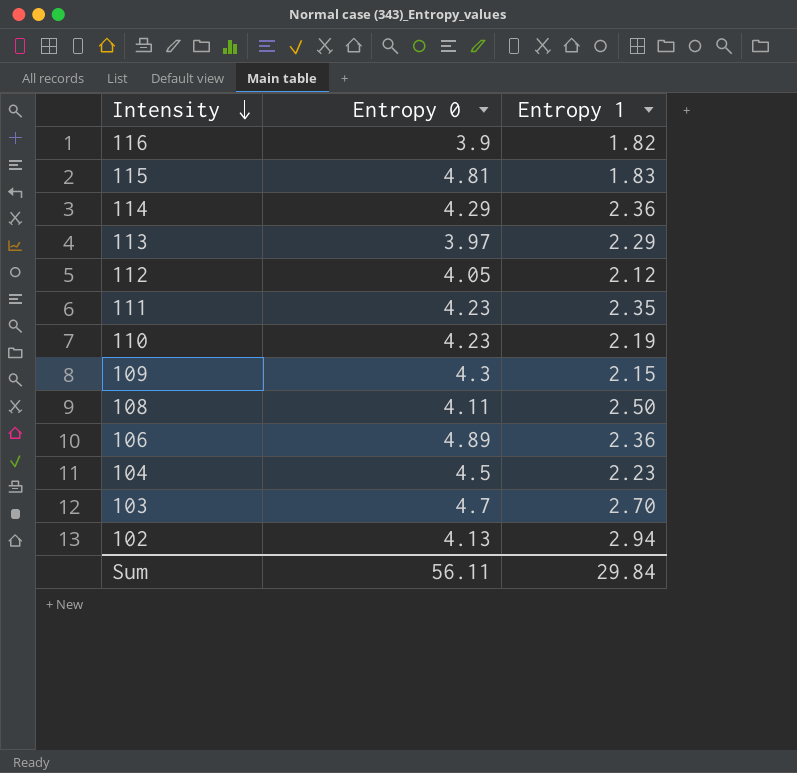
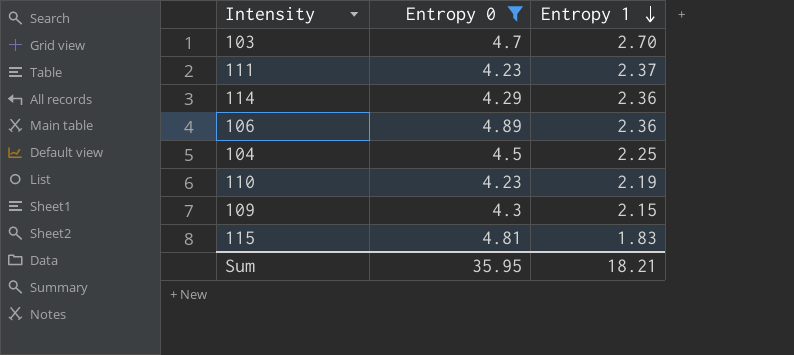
filter: none -> Entropy 0 >= 4.23
row order: Intensity descending -> Entropy 1 descending
111 | Entropy 1: 2.35 -> 2.37
104 | Entropy 1: 2.23 -> 2.25
Sum | Entropy 0: 56.11 -> 35.95
Sum | Entropy 1: 29.84 -> 18.21

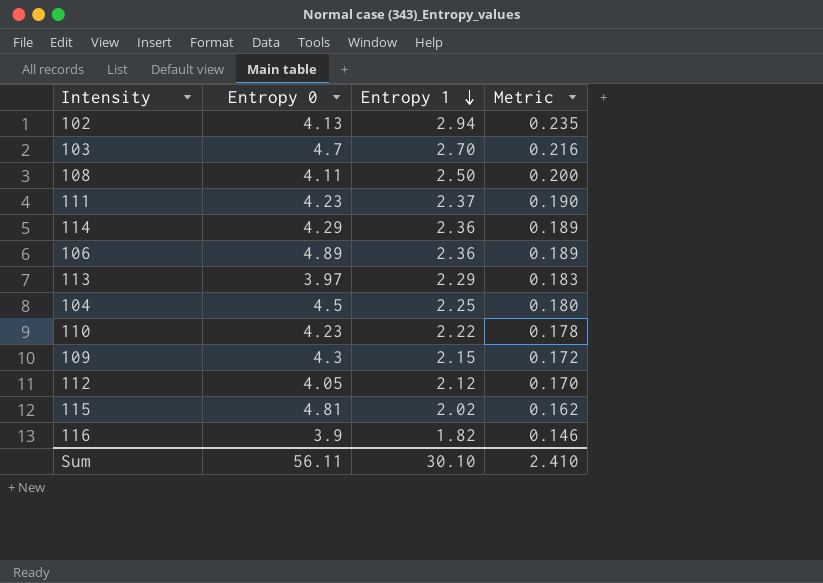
filter: Entropy 0 >= 4.23 -> none
column Metric | formula: none -> [Entropy 1] * 0.08
110 | Entropy 1: 2.19 -> 2.22
115 | Entropy 1: 1.83 -> 2.02
Sum | Entropy 0: 35.95 -> 56.11
Sum | Entropy 1: 18.21 -> 30.10

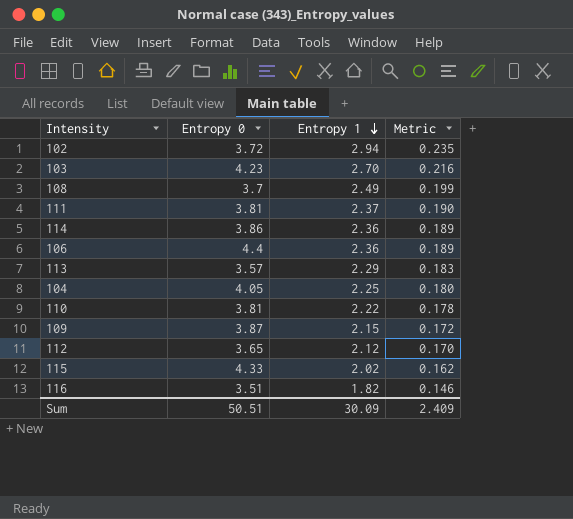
102 | Entropy 0: 4.13 -> 3.72
103 | Entropy 0: 4.7 -> 4.23
108 | Entropy 0: 4.11 -> 3.7
108 | Entropy 1: 2.50 -> 2.49
108 | Metric: 0.200 -> 0.199
111 | Entropy 0: 4.23 -> 3.81
114 | Entropy 0: 4.29 -> 3.86
106 | Entropy 0: 4.89 -> 4.4
113 | Entropy 0: 3.97 -> 3.57
104 | Entropy 0: 4.5 -> 4.05
110 | Entropy 0: 4.23 -> 3.81
109 | Entropy 0: 4.3 -> 3.87
112 | Entropy 0: 4.05 -> 3.65
115 | Entropy 0: 4.81 -> 4.33
116 | Entropy 0: 3.9 -> 3.51
Sum | Entropy 0: 56.11 -> 50.51
Sum | Entropy 1: 30.10 -> 30.09
Sum | Metric: 2.410 -> 2.409

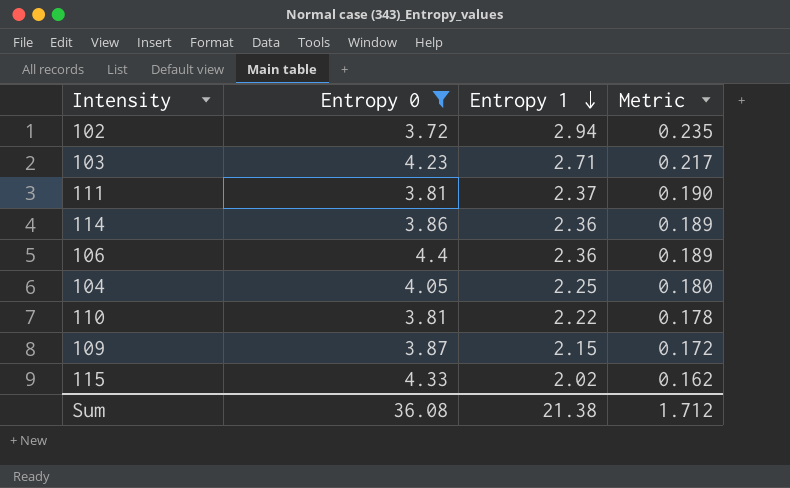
filter: none -> Entropy 0 >= 3.72
103 | Entropy 1: 2.70 -> 2.71
103 | Metric: 0.216 -> 0.217
Sum | Entropy 0: 50.51 -> 36.08
Sum | Entropy 1: 30.09 -> 21.38
Sum | Metric: 2.409 -> 1.712

